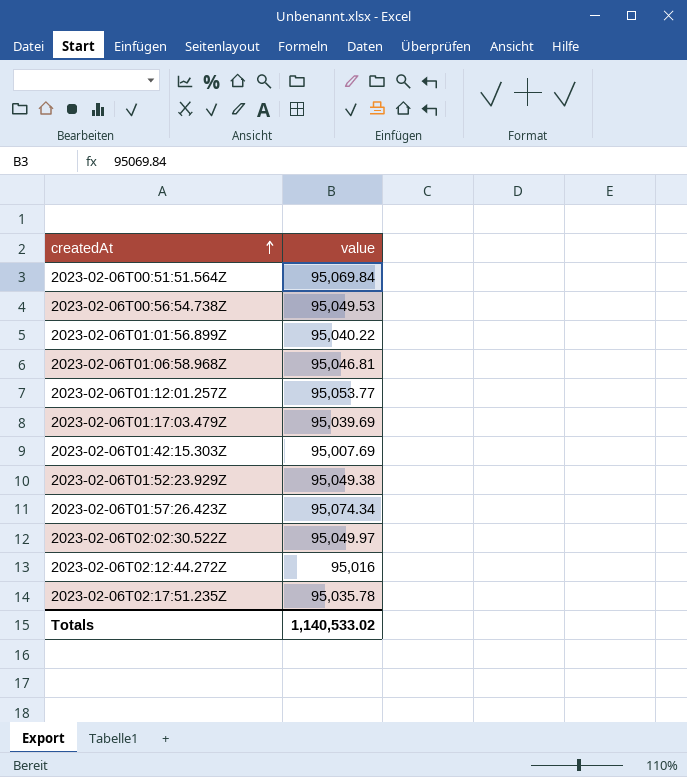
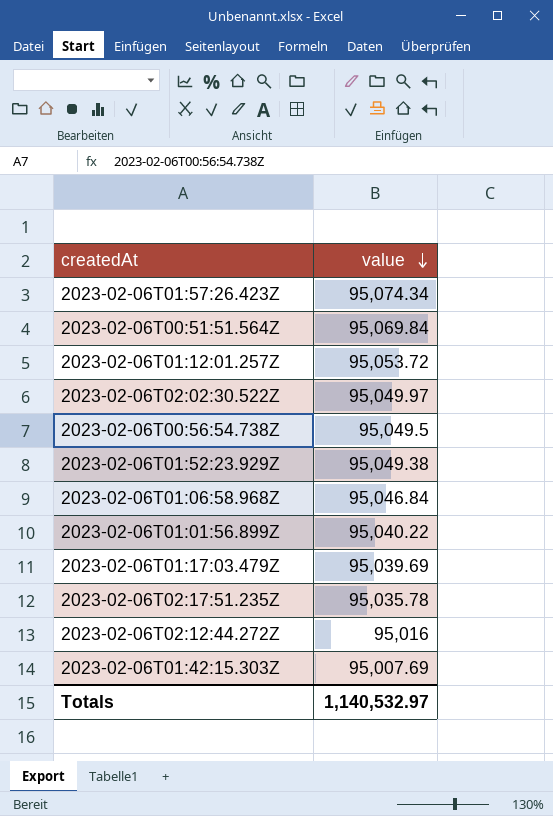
row order: createdAt ascending -> value descending
2023-02-06T01:12:01.257Z | value: 95,053.77 -> 95,053.72
2023-02-06T00:56:54.738Z | value: 95,049.53 -> 95,049.5
2023-02-06T01:06:58.968Z | value: 95,046.81 -> 95,046.84
Totals | value: 1,140,533.02 -> 1,140,532.97

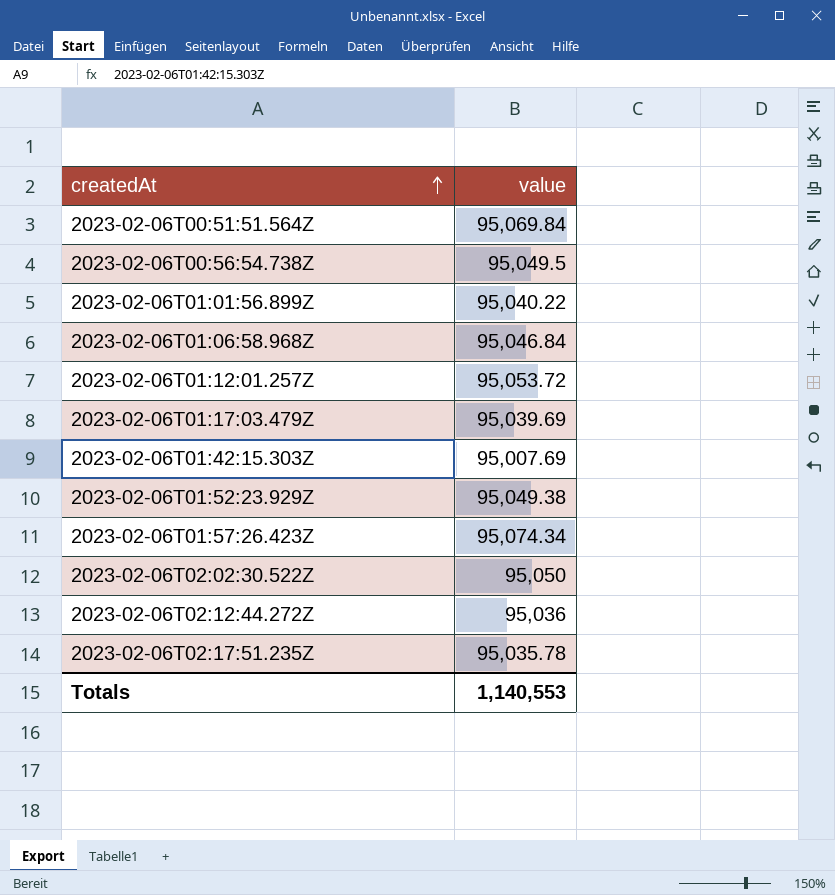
row order: value descending -> createdAt ascending
2023-02-06T02:02:30.522Z | value: 95,049.97 -> 95,050
2023-02-06T02:12:44.272Z | value: 95,016 -> 95,036
Totals | value: 1,140,532.97 -> 1,140,553

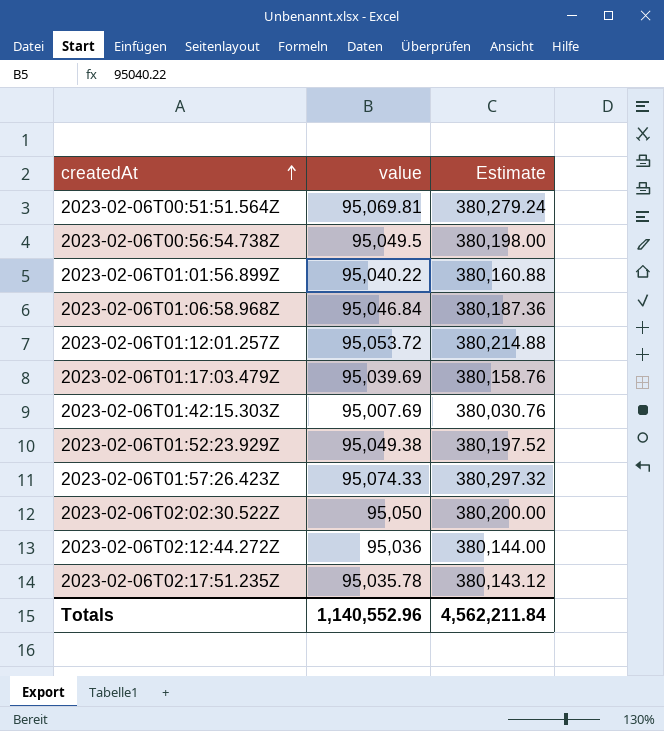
column Estimate | formula: none -> [value] * 4
2023-02-06T00:51:51.564Z | value: 95,069.84 -> 95,069.81
2023-02-06T01:57:26.423Z | value: 95,074.34 -> 95,074.33
Totals | value: 1,140,553 -> 1,140,552.96

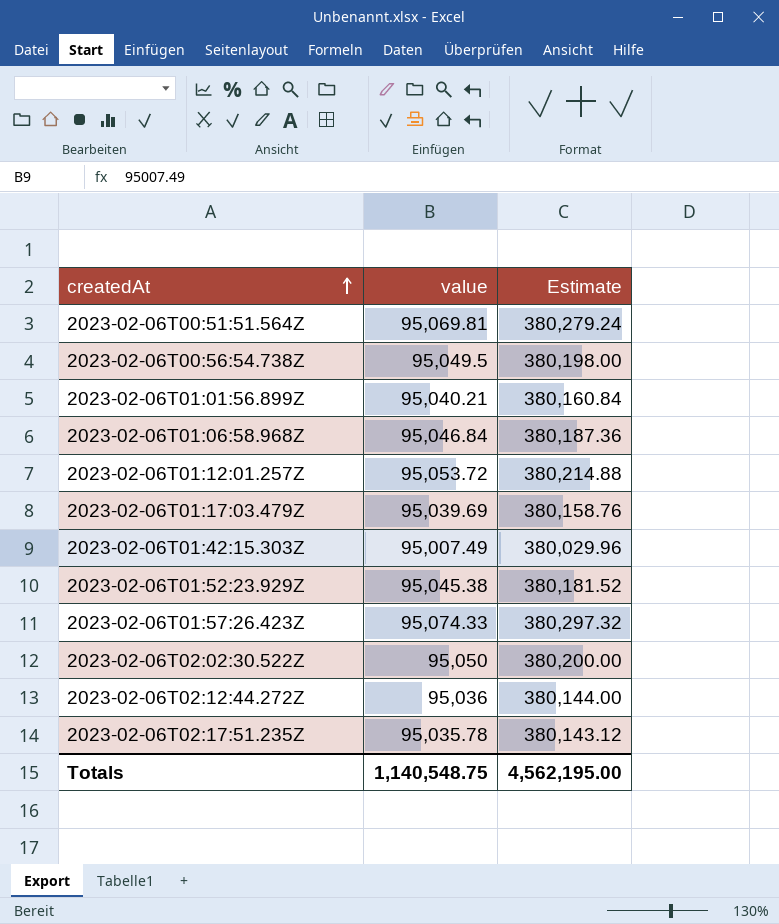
2023-02-06T01:01:56.899Z | value: 95,040.22 -> 95,040.21
2023-02-06T01:01:56.899Z | Estimate: 380,160.88 -> 380,160.84
2023-02-06T01:42:15.303Z | value: 95,007.69 -> 95,007.49
2023-02-06T01:42:15.303Z | Estimate: 380,030.76 -> 380,029.96
2023-02-06T01:52:23.929Z | value: 95,049.38 -> 95,045.38
2023-02-06T01:52:23.929Z | Estimate: 380,197.52 -> 380,181.52
Totals | value: 1,140,552.96 -> 1,140,548.75
Totals | Estimate: 4,562,211.84 -> 4,562,195.00

